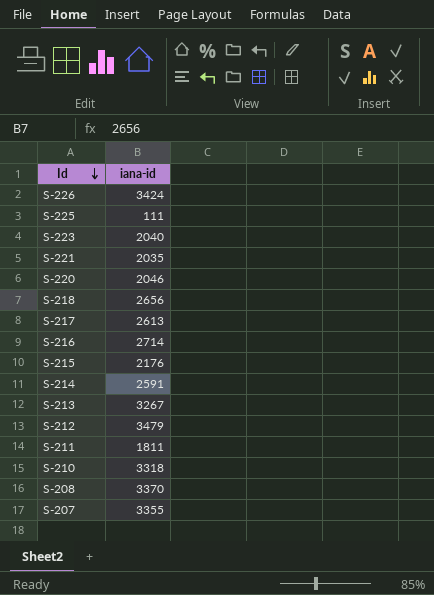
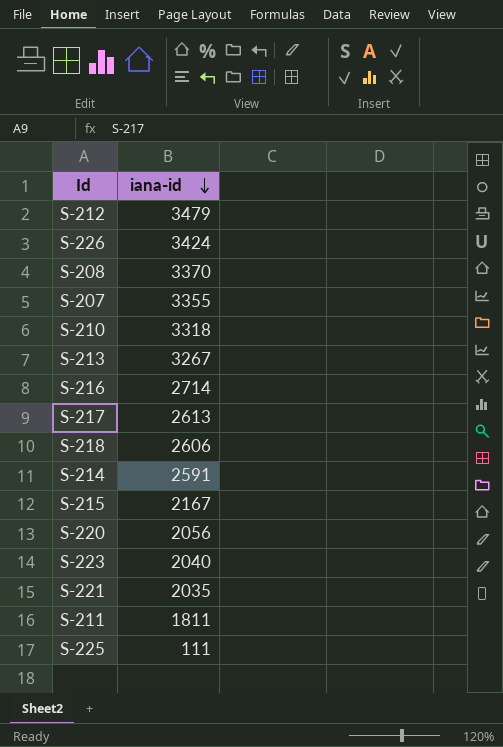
row order: Id descending -> iana-id descending
S-218 | iana-id: 2656 -> 2606
S-215 | iana-id: 2176 -> 2167
S-220 | iana-id: 2046 -> 2056

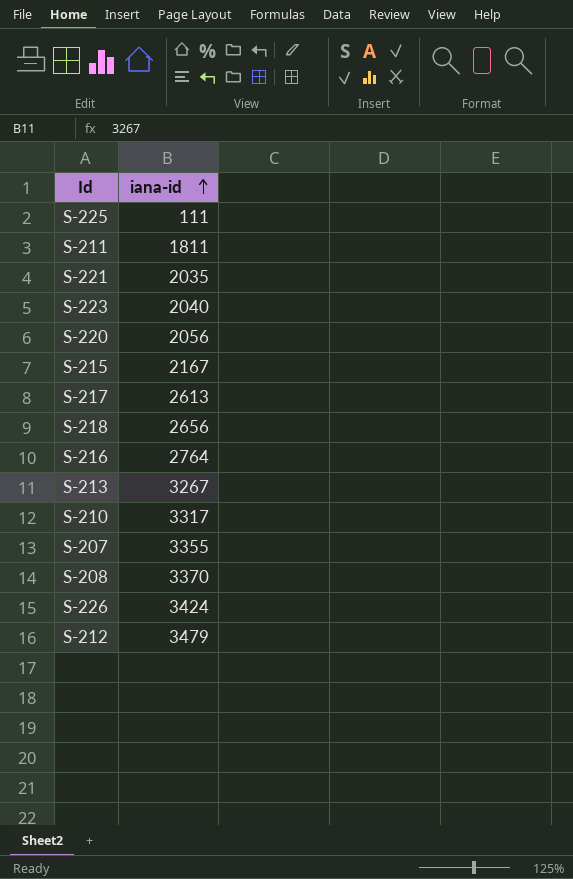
row order: iana-id descending -> iana-id ascending
row S-214: 2591 -> none
S-218 | iana-id: 2606 -> 2656
S-216 | iana-id: 2714 -> 2764
S-210 | iana-id: 3318 -> 3317

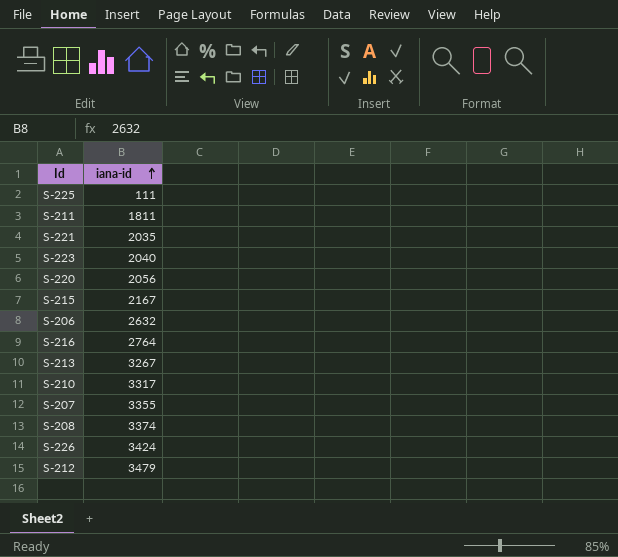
row S-217: 2613 -> none
row S-218: 2656 -> none
row S-206: none -> 2632
S-208 | iana-id: 3370 -> 3374

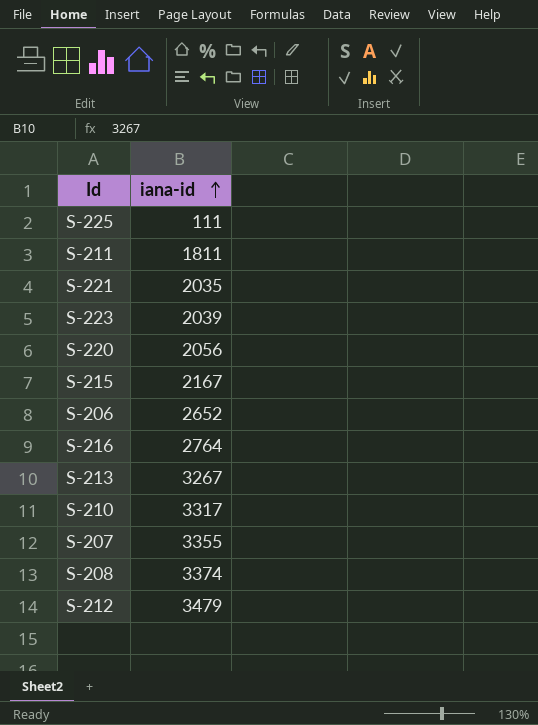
row S-226: 3424 -> none
S-223 | iana-id: 2040 -> 2039
S-206 | iana-id: 2632 -> 2652

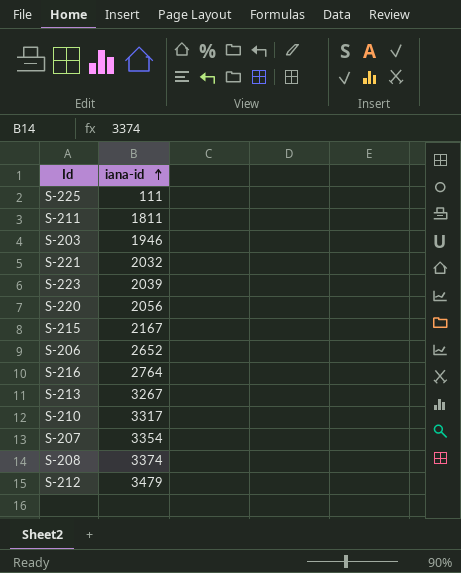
row S-203: none -> 1946
S-221 | iana-id: 2035 -> 2032
S-207 | iana-id: 3355 -> 3354

